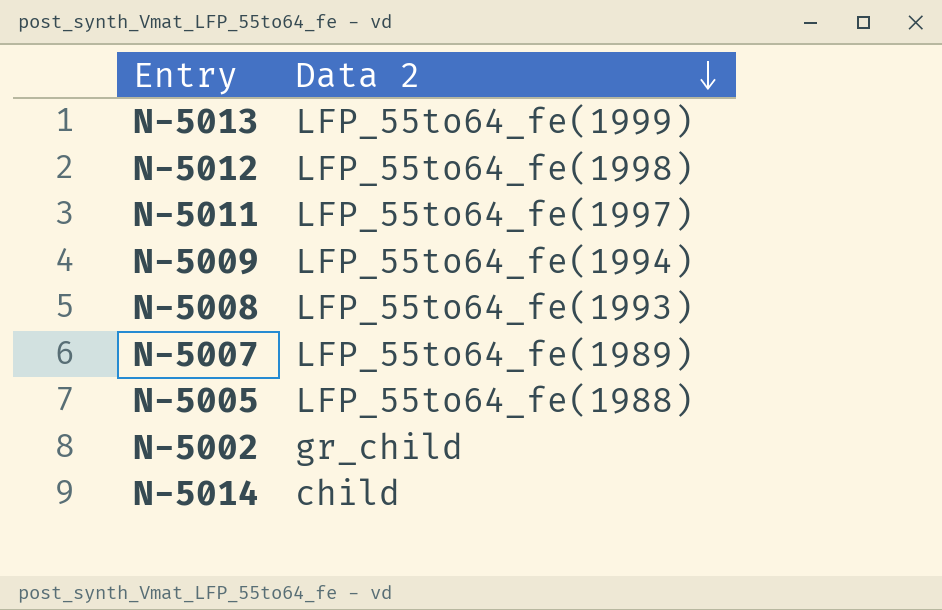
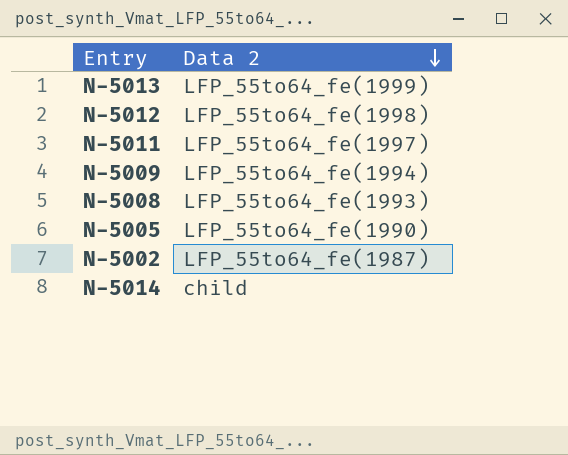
row N-5007: LFP_55to64_fe(1989) -> none
N-5005 | Data 2: LFP_55to64_fe(1988) -> LFP_55to64_fe(1990)
N-5002 | Data 2: gr_child -> LFP_55to64_fe(1987)

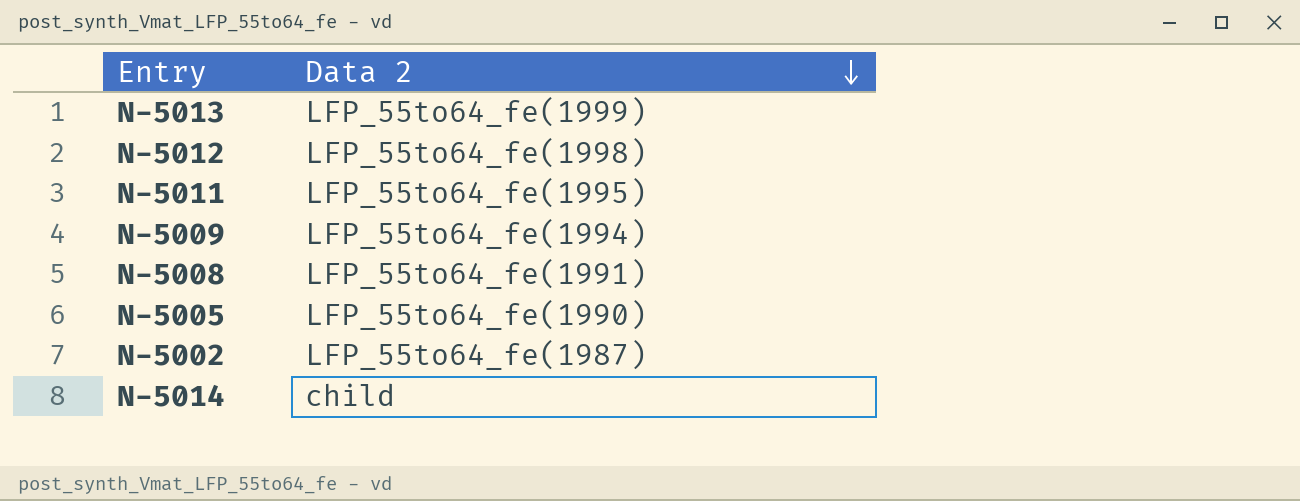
N-5011 | Data 2: LFP_55to64_fe(1997) -> LFP_55to64_fe(1995)
N-5008 | Data 2: LFP_55to64_fe(1993) -> LFP_55to64_fe(1991)

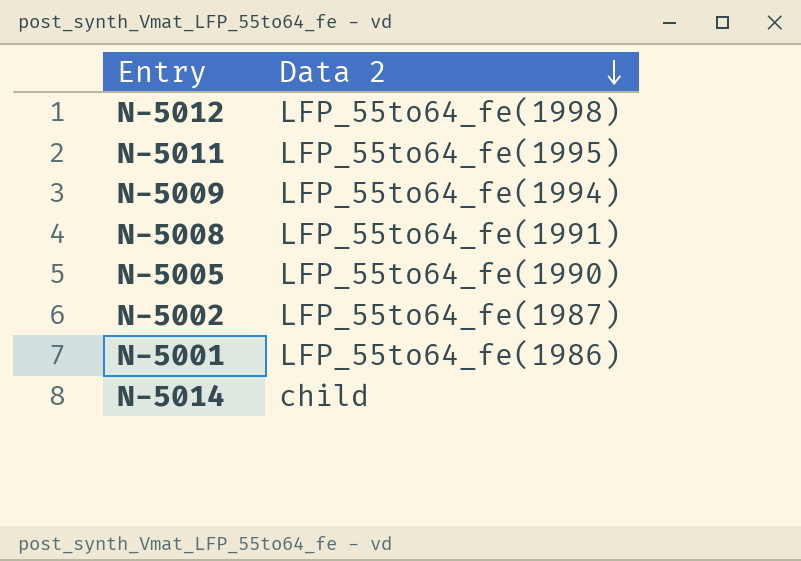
row N-5013: LFP_55to64_fe(1999) -> none
row N-5001: none -> LFP_55to64_fe(1986)

